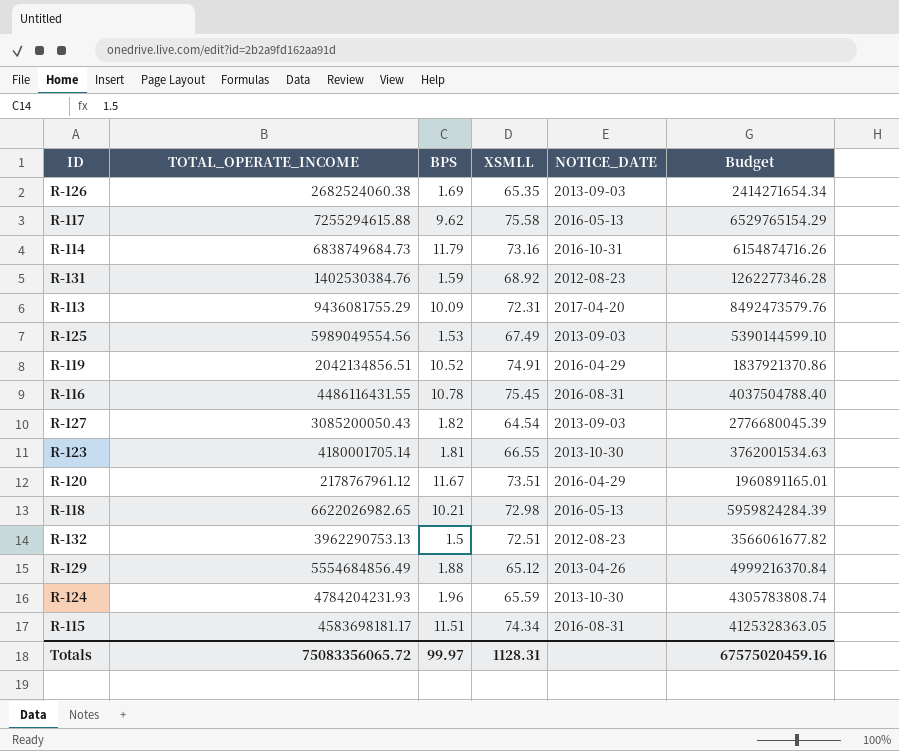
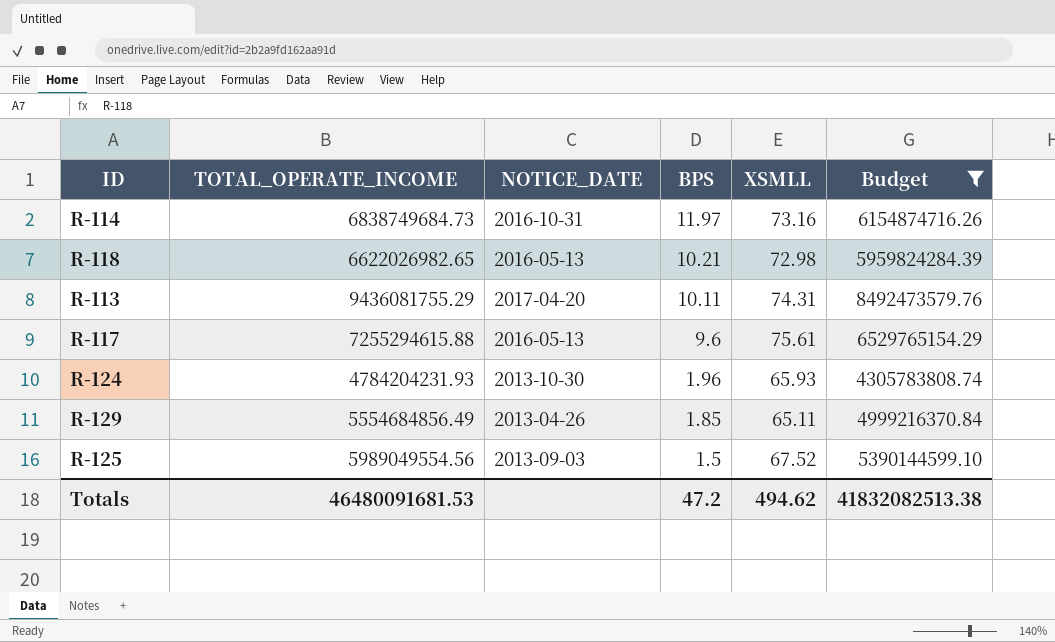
filter: none -> Budget >= 4305783808.74
row order: none -> BPS descending
column NOTICE_DATE | position: 5 -> 3
R-114 | BPS: 11.79 -> 11.97
R-113 | BPS: 10.09 -> 10.11
R-113 | XSMLL: 72.31 -> 74.31
R-117 | BPS: 9.62 -> 9.6
R-117 | XSMLL: 75.58 -> 75.61
R-124 | XSMLL: 65.59 -> 65.93
R-129 | BPS: 1.88 -> 1.85
R-129 | XSMLL: 65.12 -> 65.11
R-125 | BPS: 1.53 -> 1.5
R-125 | XSMLL: 67.49 -> 67.52
Totals | TOTAL_OPERATE_INCOME: 75083356065.72 -> 46480091681.53
Totals | BPS: 99.97 -> 47.2
Totals | XSMLL: 1128.31 -> 494.62
Totals | Budget: 67575020459.16 -> 41832082513.38

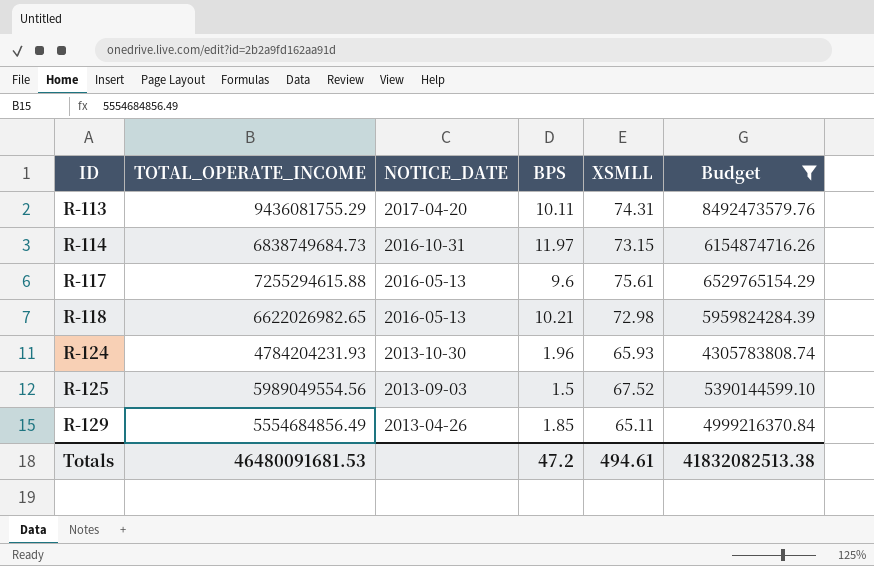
row order: BPS descending -> ID ascending
R-114 | XSMLL: 73.16 -> 73.15
Totals | XSMLL: 494.62 -> 494.61

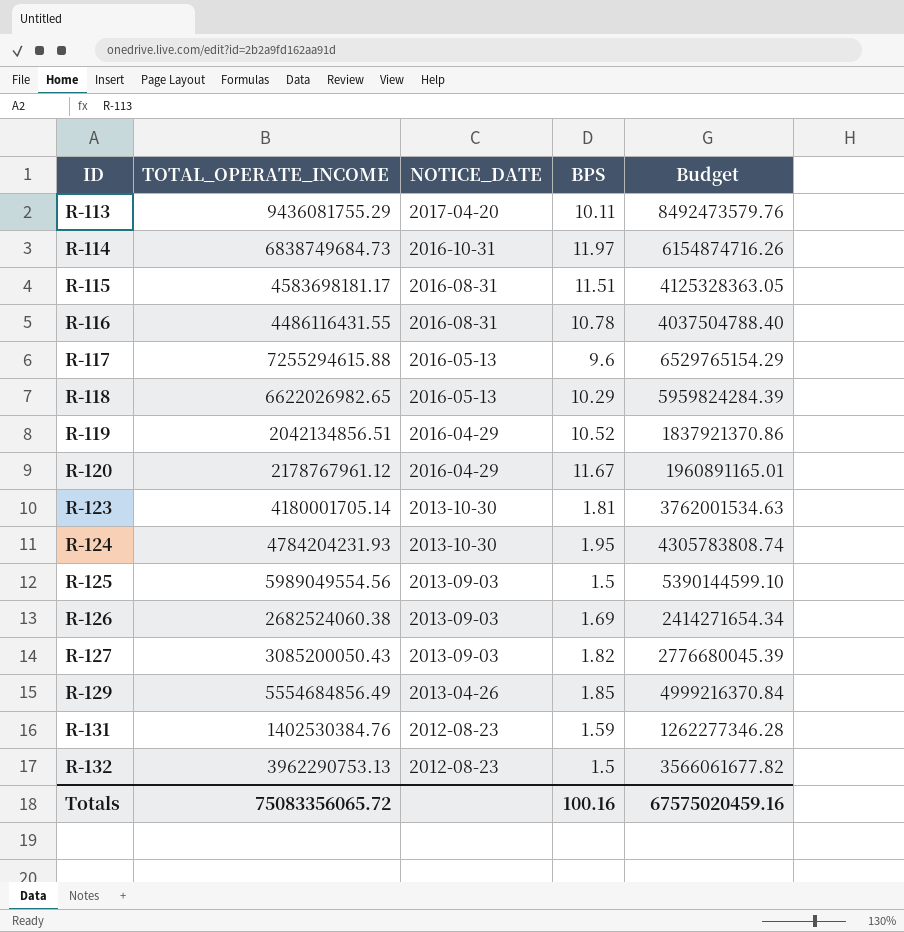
filter: Budget >= 4305783808.74 -> none
column XSMLL | position: 5 -> none
R-118 | BPS: 10.21 -> 10.29
R-124 | BPS: 1.96 -> 1.95
Totals | TOTAL_OPERATE_INCOME: 46480091681.53 -> 75083356065.72
Totals | BPS: 47.2 -> 100.16
Totals | Budget: 41832082513.38 -> 67575020459.16

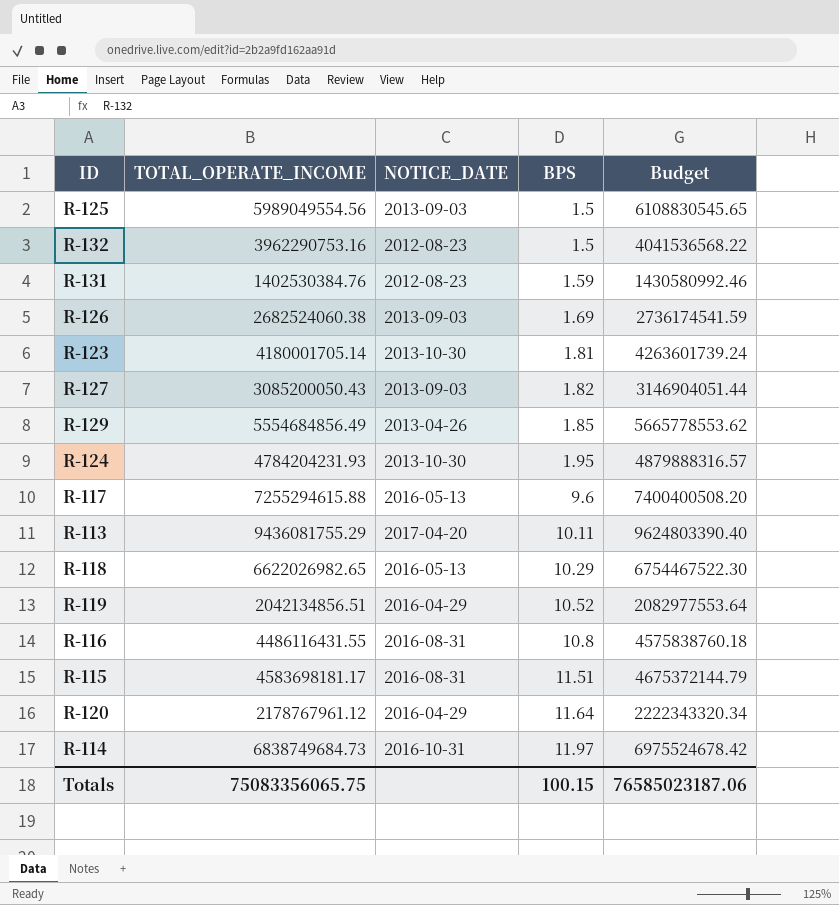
row order: ID ascending -> BPS ascending
column Budget | formula: [TOTAL_OPERATE_INCOME] * 0.9 -> [TOTAL_OPERATE_INCOME] * 1.02
R-132 | TOTAL_OPERATE_INCOME: 3962290753.13 -> 3962290753.16
R-116 | BPS: 10.78 -> 10.8
R-120 | BPS: 11.67 -> 11.64
Totals | TOTAL_OPERATE_INCOME: 75083356065.72 -> 75083356065.75
Totals | BPS: 100.16 -> 100.15
Totals | Budget: 67575020459.16 -> 76585023187.06

